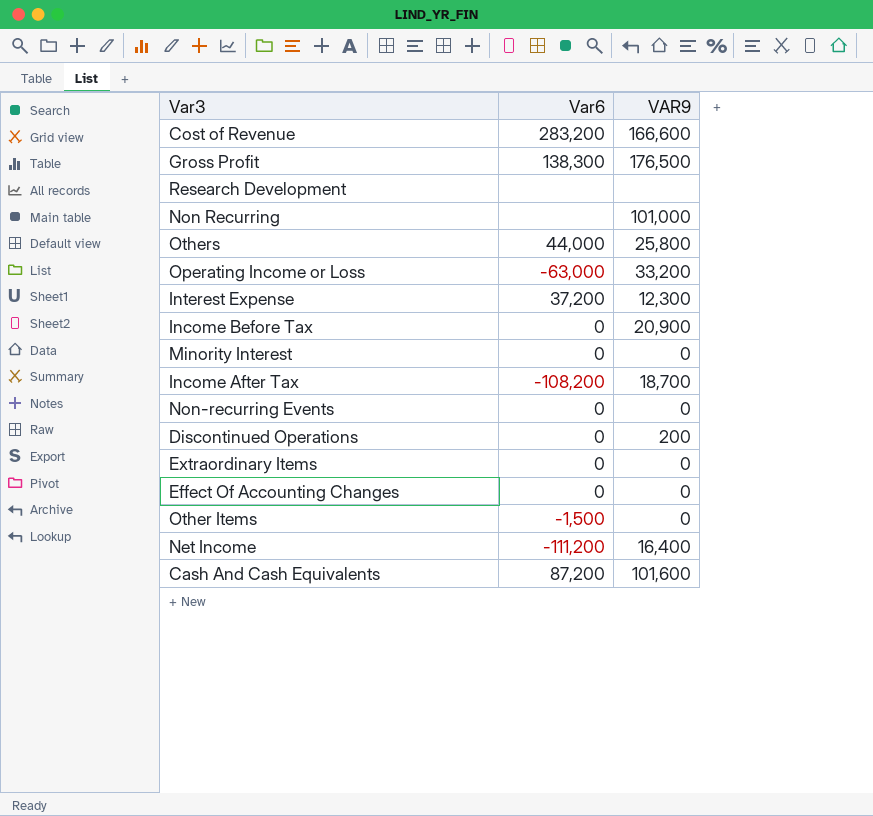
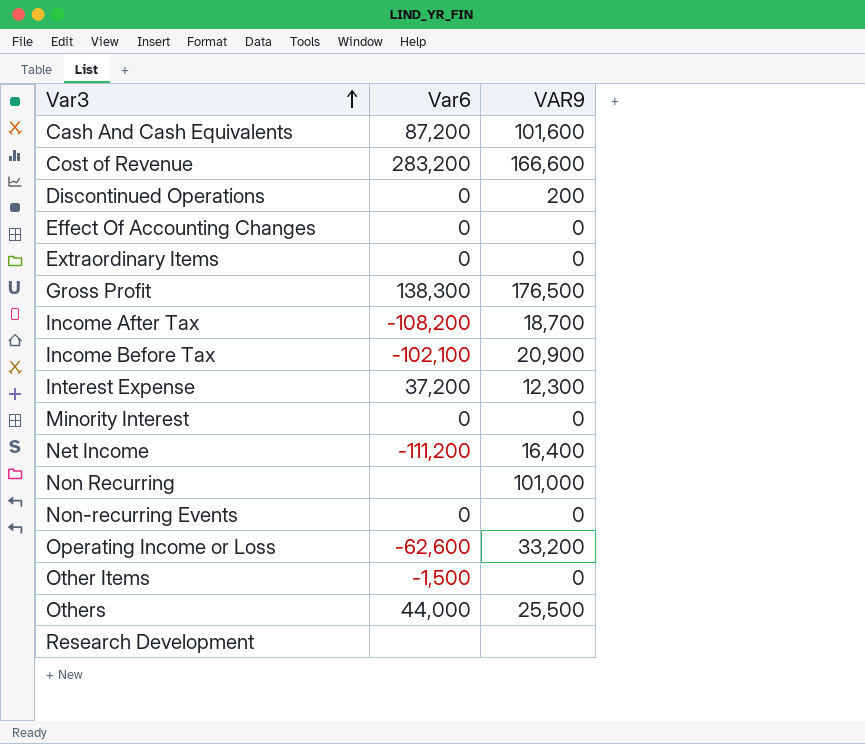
row order: none -> Var3 ascending
Income Before Tax | Var6: 0 -> -102,100
Operating Income or Loss | Var6: -63,000 -> -62,600
Others | VAR9: 25,800 -> 25,500

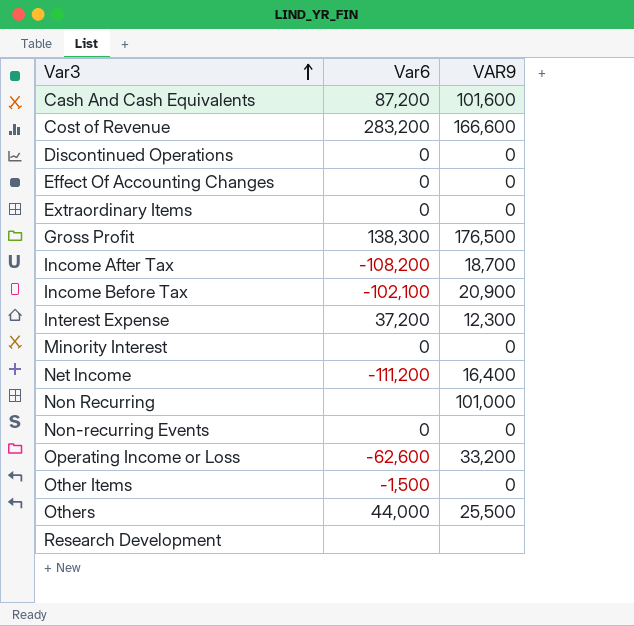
Discontinued Operations | VAR9: 200 -> 0

